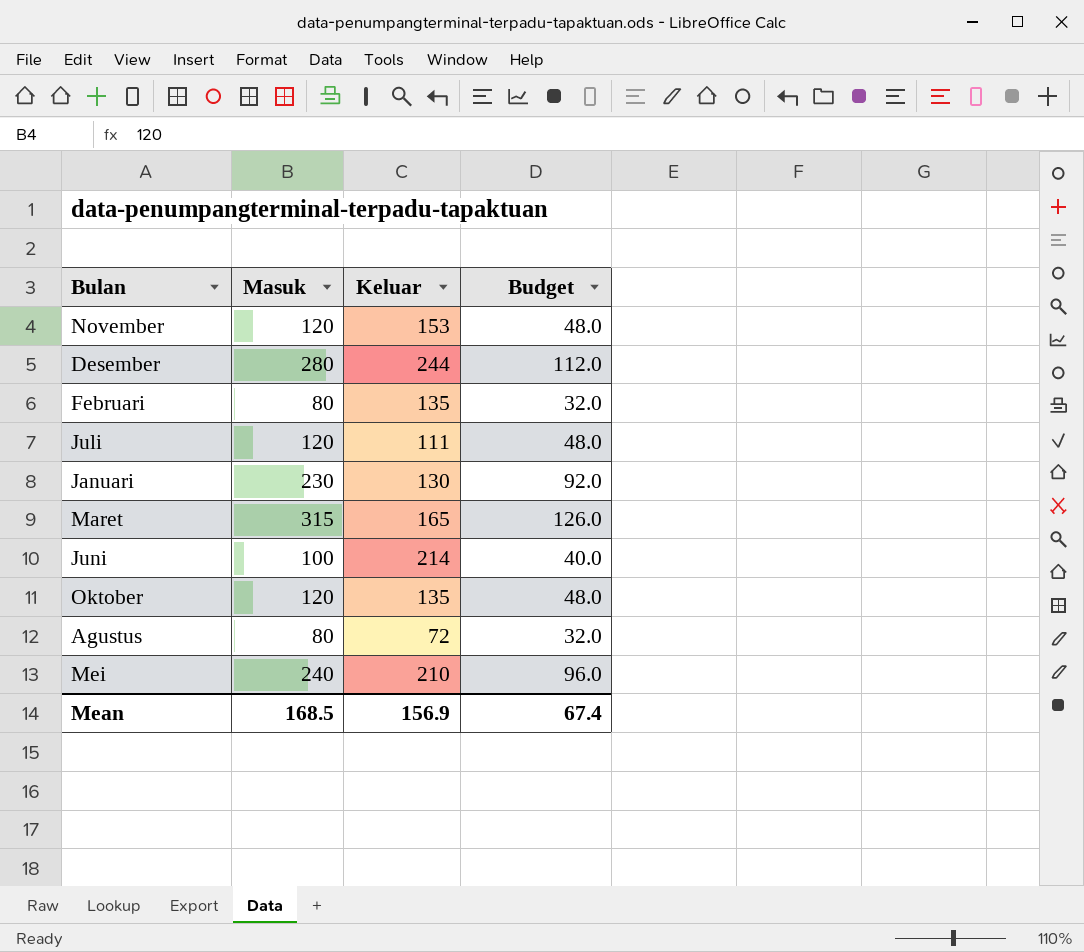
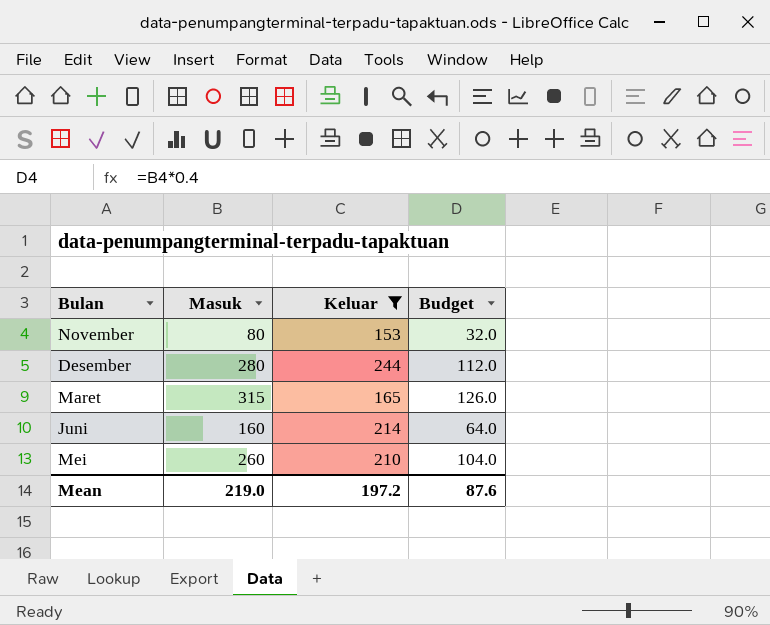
filter: none -> Keluar >= 153
November | Masuk: 120 -> 80
November | Budget: 48.0 -> 32.0
Juni | Masuk: 100 -> 160
Juni | Budget: 40.0 -> 64.0
Mei | Masuk: 240 -> 260
Mei | Budget: 96.0 -> 104.0
Mean | Masuk: 168.5 -> 219.0
Mean | Keluar: 156.9 -> 197.2
Mean | Budget: 67.4 -> 87.6

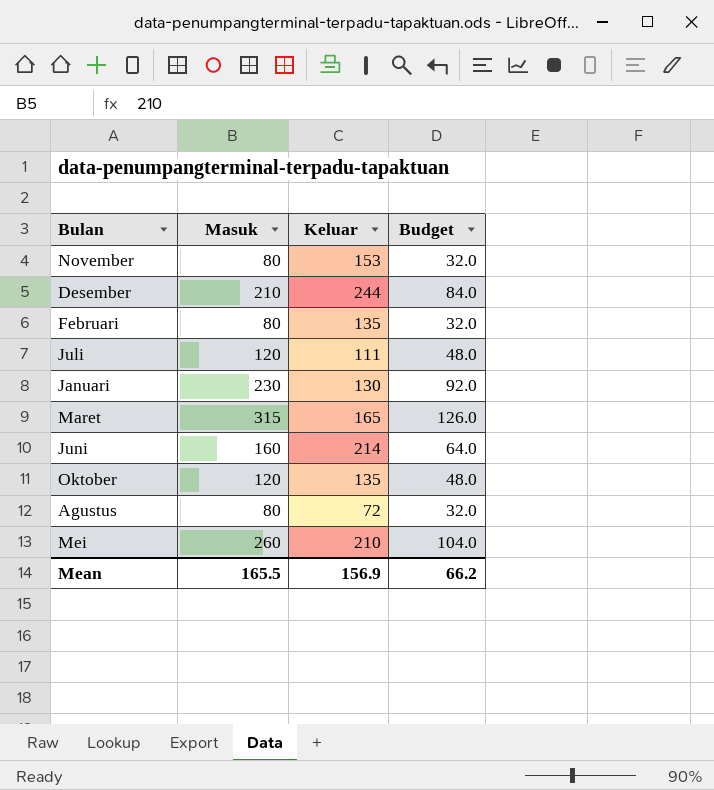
filter: Keluar >= 153 -> none
Desember | Masuk: 280 -> 210
Desember | Budget: 112.0 -> 84.0
Mean | Masuk: 219.0 -> 165.5
Mean | Keluar: 197.2 -> 156.9
Mean | Budget: 87.6 -> 66.2

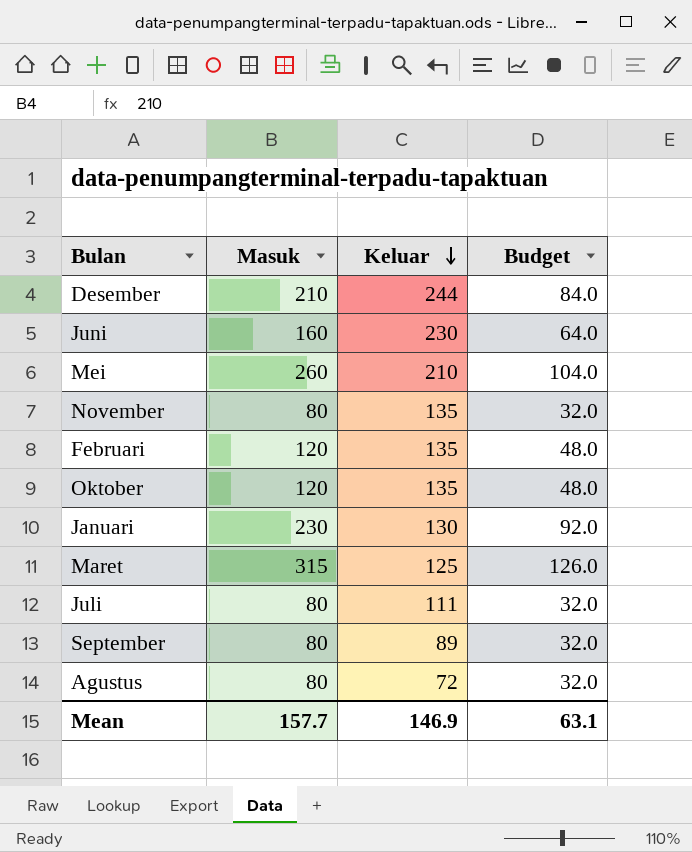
row order: none -> Keluar descending
Juni | Keluar: 214 -> 230
November | Keluar: 153 -> 135
Februari | Masuk: 80 -> 120
Februari | Budget: 32.0 -> 48.0
Maret | Keluar: 165 -> 125
Juli | Masuk: 120 -> 80
Juli | Budget: 48.0 -> 32.0
row September: none -> 80 | 89 | 32.0
Mean | Masuk: 165.5 -> 157.7
Mean | Keluar: 156.9 -> 146.9
Mean | Budget: 66.2 -> 63.1

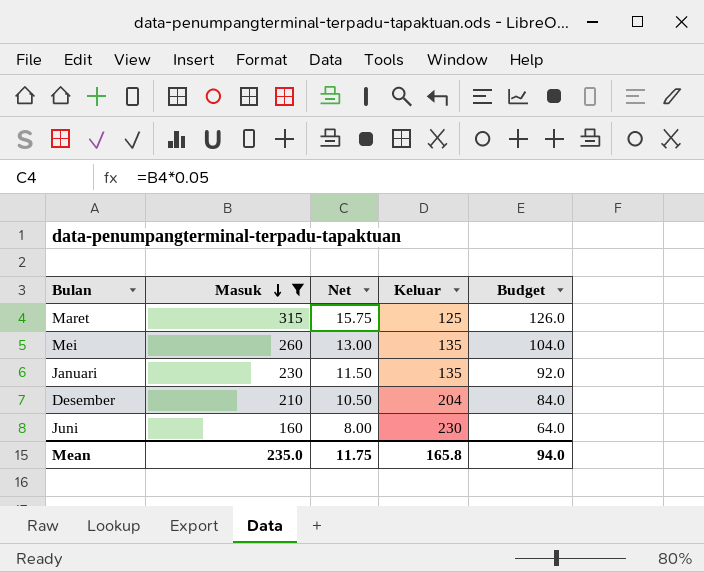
filter: none -> Masuk >= 160
row order: Keluar descending -> Masuk descending
column Net | formula: none -> [Masuk] * 0.05
Mei | Keluar: 210 -> 135
Januari | Keluar: 130 -> 135
Desember | Keluar: 244 -> 204
Mean | Masuk: 157.7 -> 235.0
Mean | Keluar: 146.9 -> 165.8
Mean | Budget: 63.1 -> 94.0

